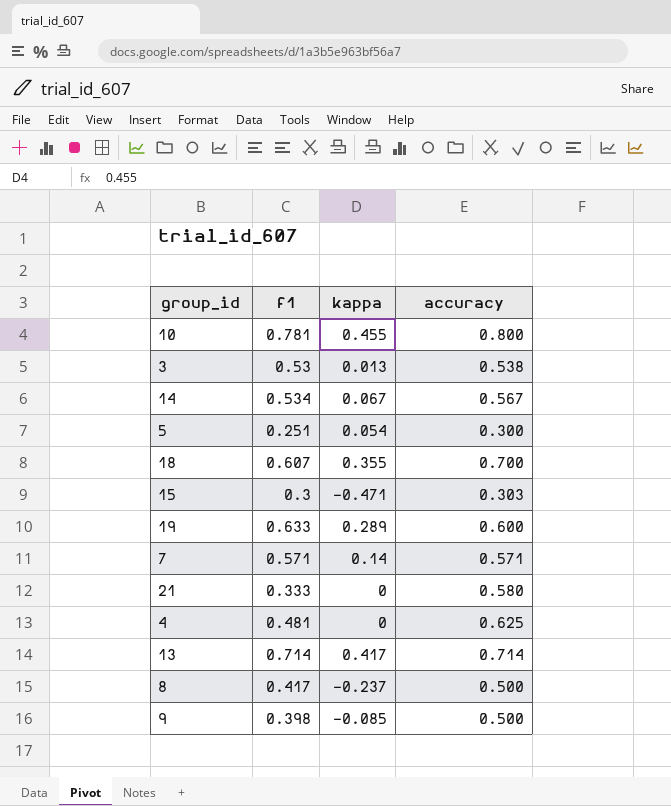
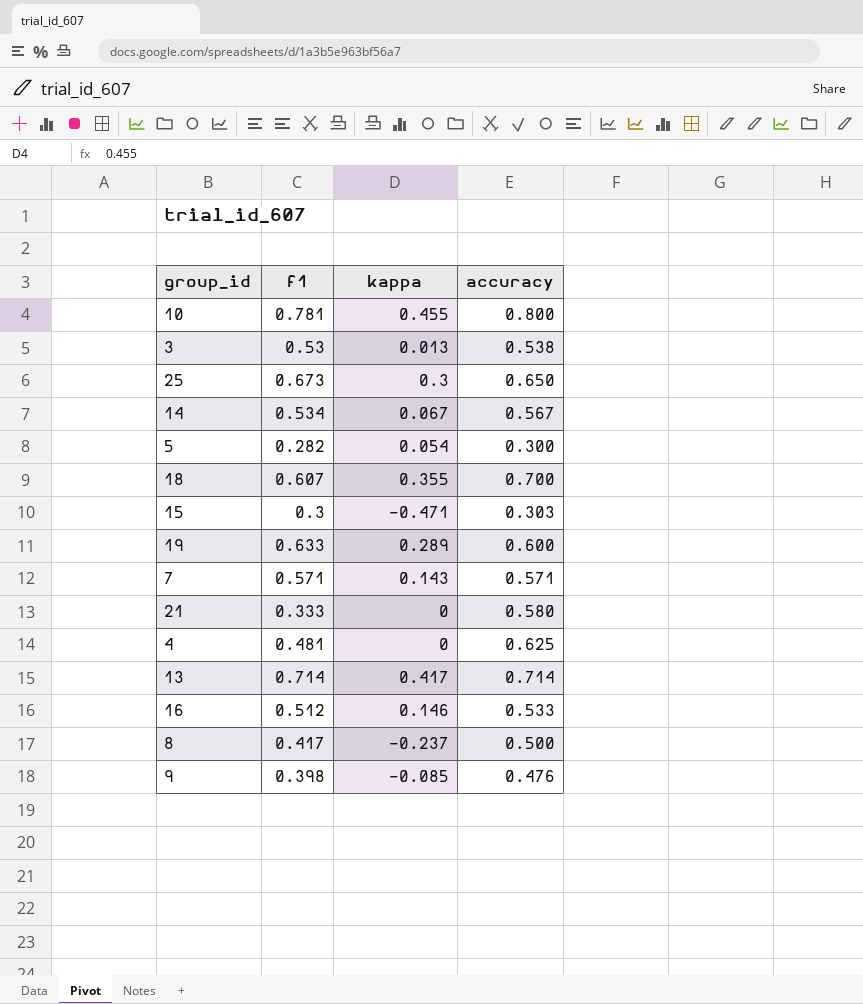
row 25: none -> 0.673 | 0.3 | 0.650
5 | f1: 0.251 -> 0.282
7 | kappa: 0.14 -> 0.143
row 16: none -> 0.512 | 0.146 | 0.533
9 | accuracy: 0.500 -> 0.476

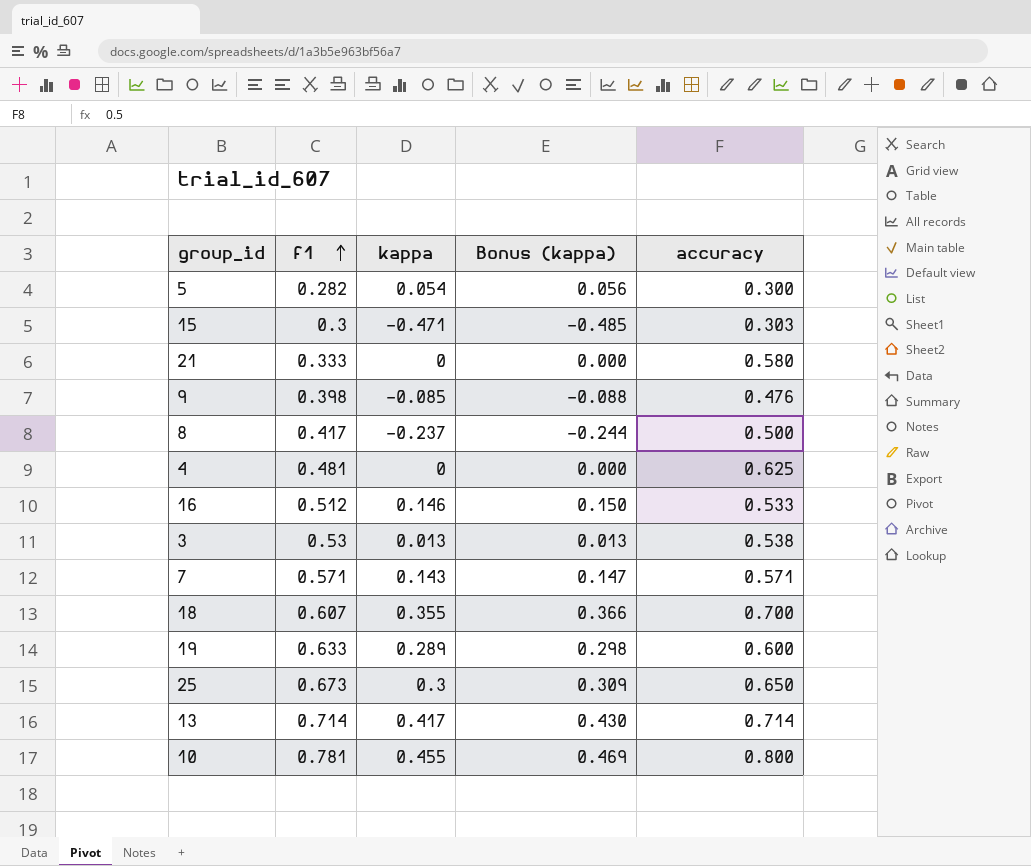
row order: none -> f1 ascending
column Bonus (kappa) | formula: none -> [kappa] * 1.03
row 14: 0.534 | 0.067 | 0.567 -> none

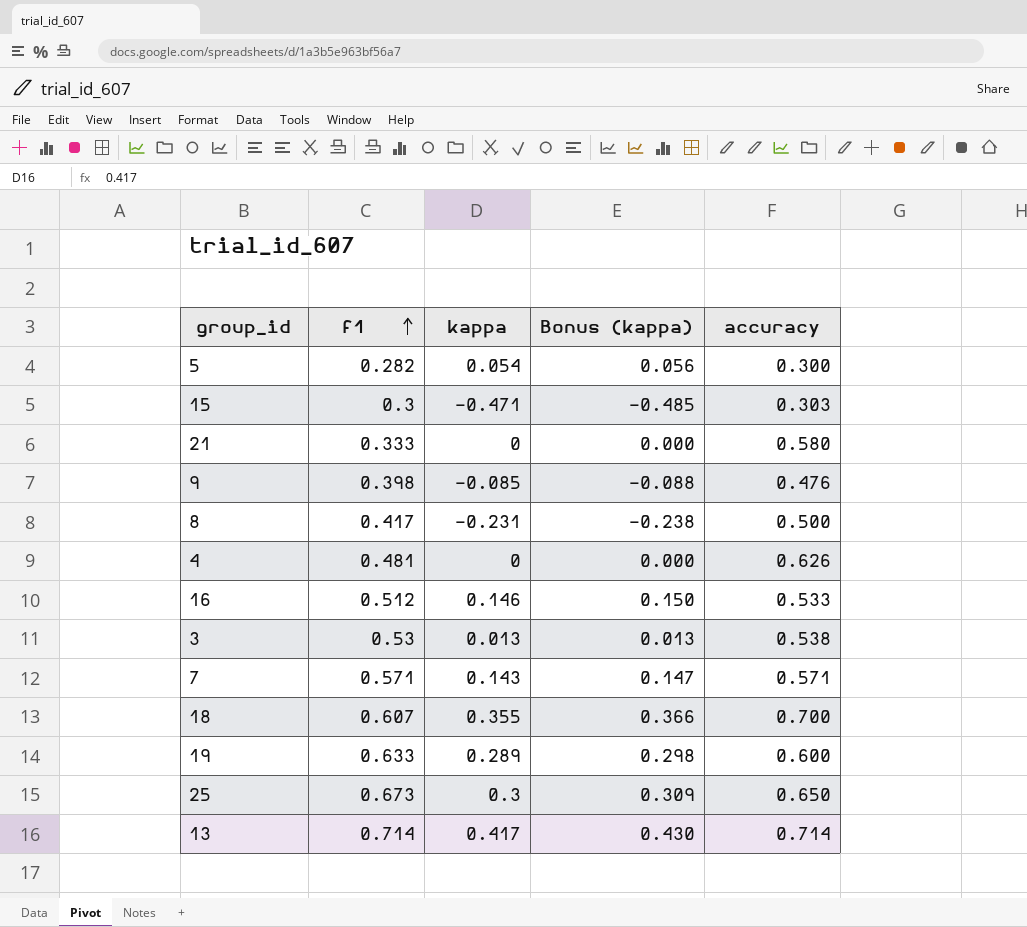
row 10: 0.781 | 0.455 | 0.469 | 0.800 -> none
8 | kappa: -0.237 -> -0.231
8 | Bonus (kappa): -0.244 -> -0.238
4 | accuracy: 0.625 -> 0.626

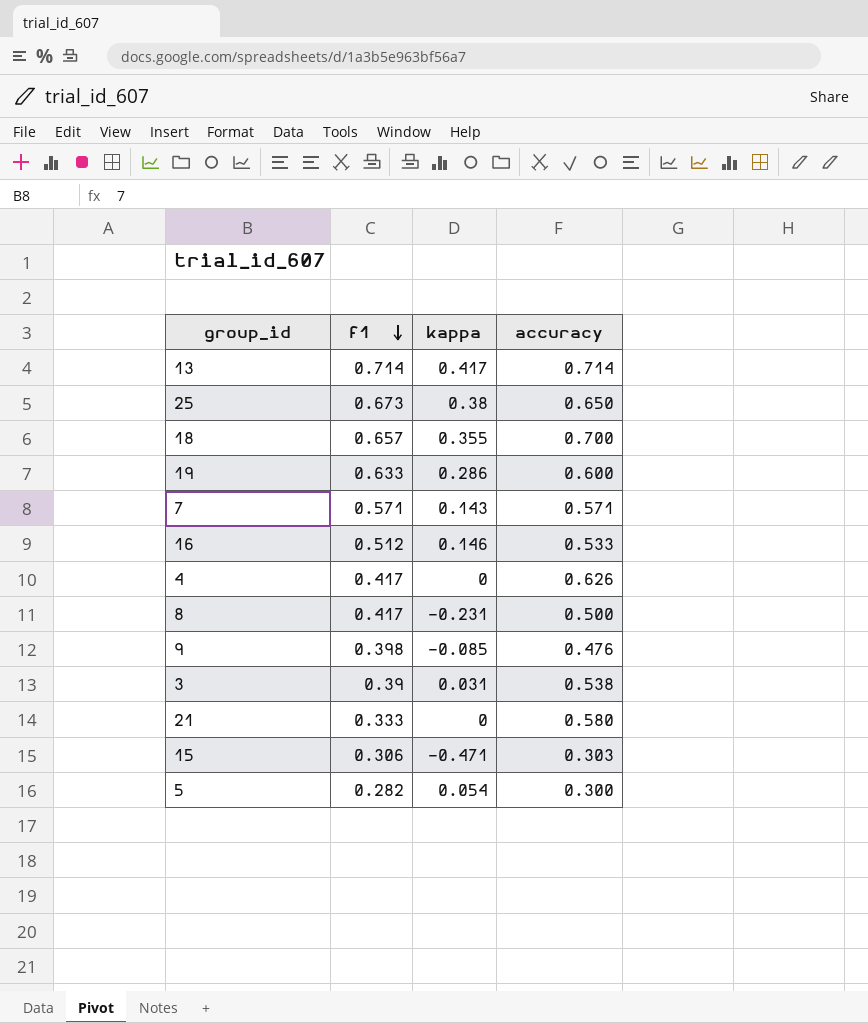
row order: f1 ascending -> f1 descending
column Bonus (kappa) | formula: [kappa] * 1.03 -> none
25 | kappa: 0.3 -> 0.38
18 | f1: 0.607 -> 0.657
19 | kappa: 0.289 -> 0.286
4 | f1: 0.481 -> 0.417
3 | f1: 0.53 -> 0.39
3 | kappa: 0.013 -> 0.031
15 | f1: 0.3 -> 0.306

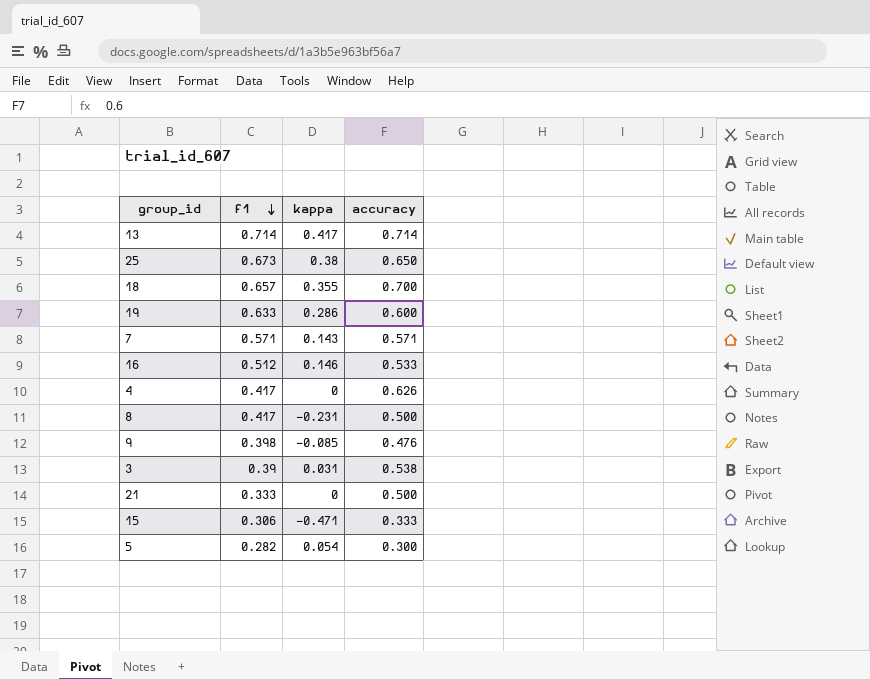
21 | accuracy: 0.580 -> 0.500
15 | accuracy: 0.303 -> 0.333

